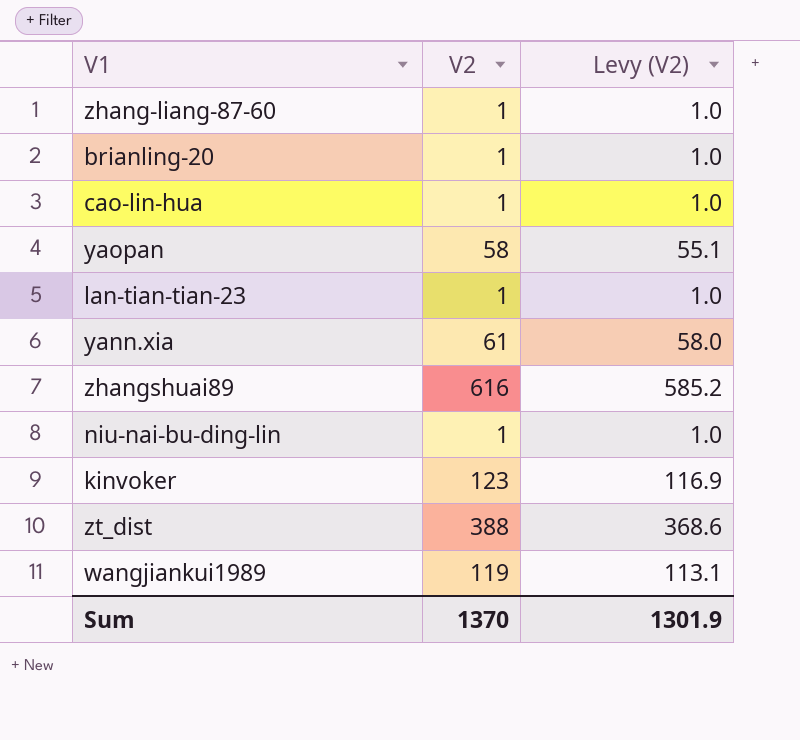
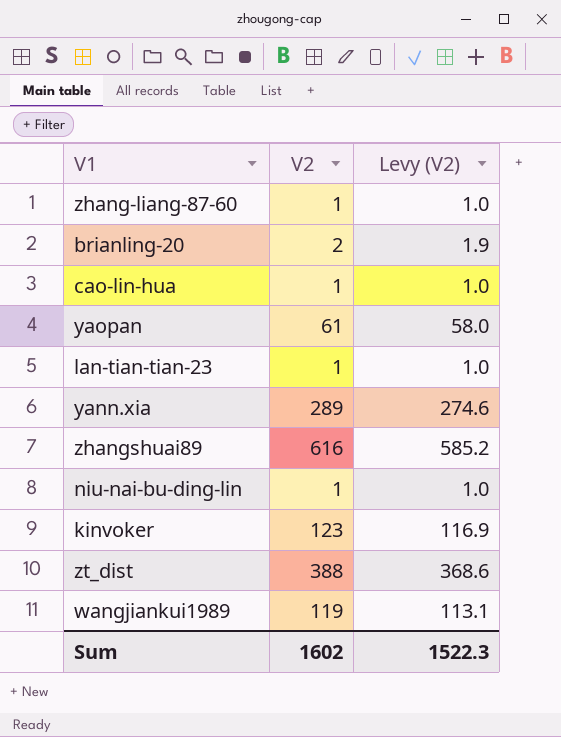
brianling-20 | V2: 1 -> 2
brianling-20 | Levy (V2): 1.0 -> 1.9
yaopan | V2: 58 -> 61
yaopan | Levy (V2): 55.1 -> 58.0
yann.xia | V2: 61 -> 289
yann.xia | Levy (V2): 58.0 -> 274.6
Sum | V2: 1370 -> 1602
Sum | Levy (V2): 1301.9 -> 1522.3

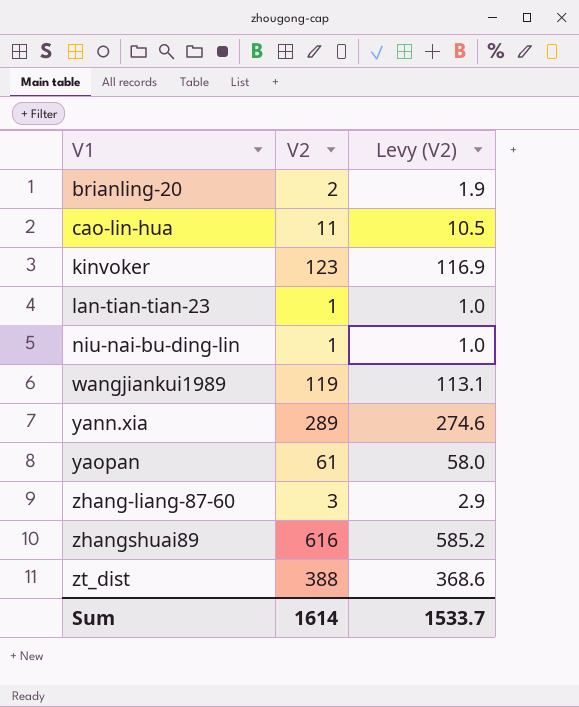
row order: none -> V1 ascending
cao-lin-hua | V2: 1 -> 11
cao-lin-hua | Levy (V2): 1.0 -> 10.5
zhang-liang-87-60 | V2: 1 -> 3
zhang-liang-87-60 | Levy (V2): 1.0 -> 2.9
Sum | V2: 1602 -> 1614
Sum | Levy (V2): 1522.3 -> 1533.7

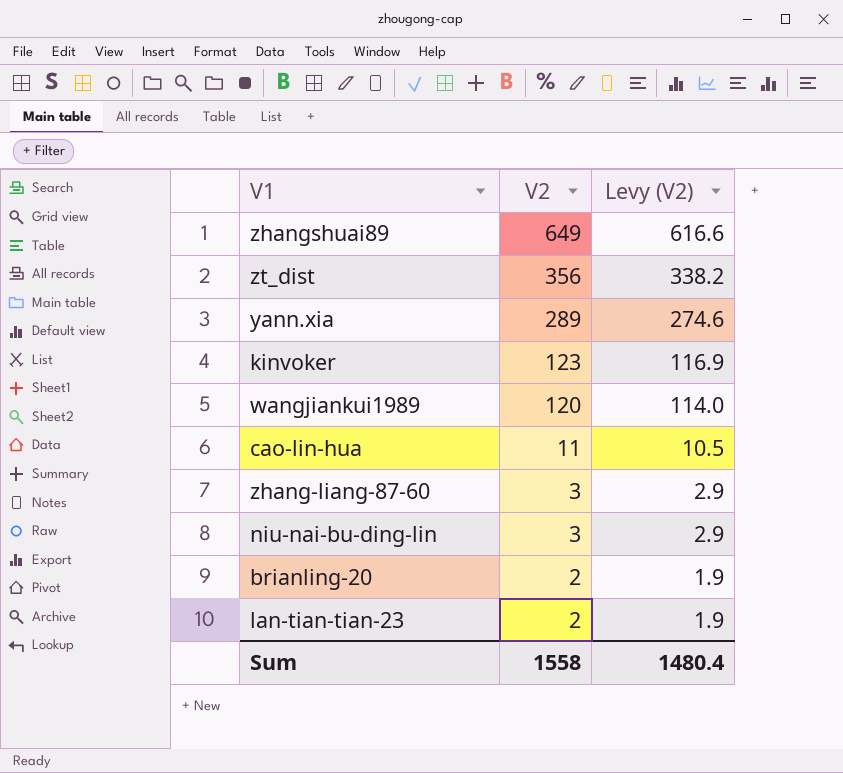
row order: V1 ascending -> V2 descending
row yaopan: 61 | 58.0 -> none
zhangshuai89 | V2: 616 -> 649
zhangshuai89 | Levy (V2): 585.2 -> 616.6
zt_dist | V2: 388 -> 356
zt_dist | Levy (V2): 368.6 -> 338.2
wangjiankui1989 | V2: 119 -> 120
wangjiankui1989 | Levy (V2): 113.1 -> 114.0
niu-nai-bu-ding-lin | V2: 1 -> 3
niu-nai-bu-ding-lin | Levy (V2): 1.0 -> 2.9
lan-tian-tian-23 | V2: 1 -> 2
lan-tian-tian-23 | Levy (V2): 1.0 -> 1.9
Sum | V2: 1614 -> 1558
Sum | Levy (V2): 1533.7 -> 1480.4

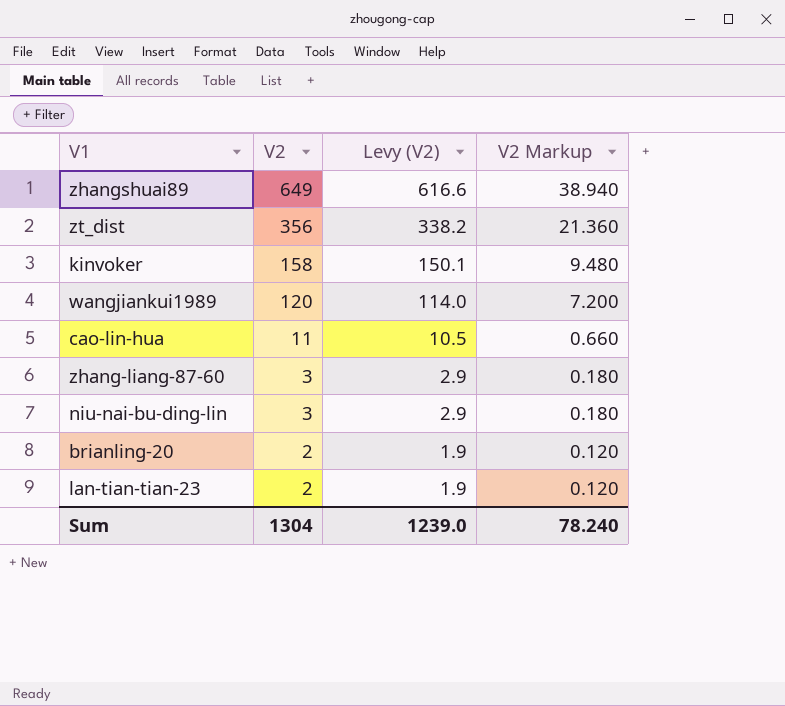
column V2 Markup | formula: none -> [V2] * 0.06
row yann.xia: 289 | 274.6 -> none
kinvoker | V2: 123 -> 158
kinvoker | Levy (V2): 116.9 -> 150.1
Sum | V2: 1558 -> 1304
Sum | Levy (V2): 1480.4 -> 1239.0

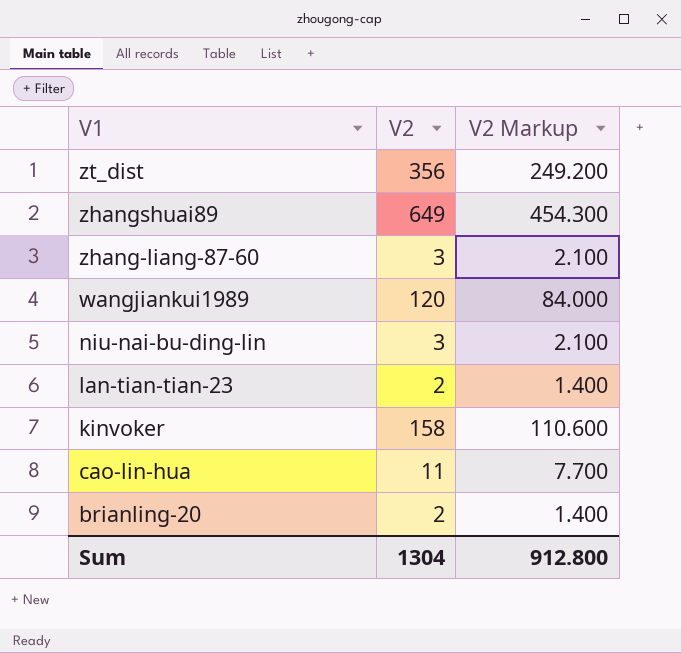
row order: V2 descending -> V1 descending
column Levy (V2) | formula: [V2] * 0.95 -> none
column V2 Markup | formula: [V2] * 0.06 -> [V2] * 0.7
Sum | V2 Markup: 78.240 -> 912.800

